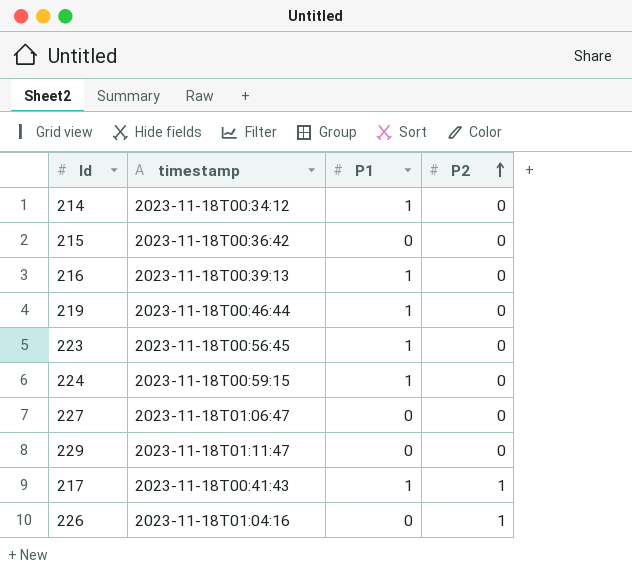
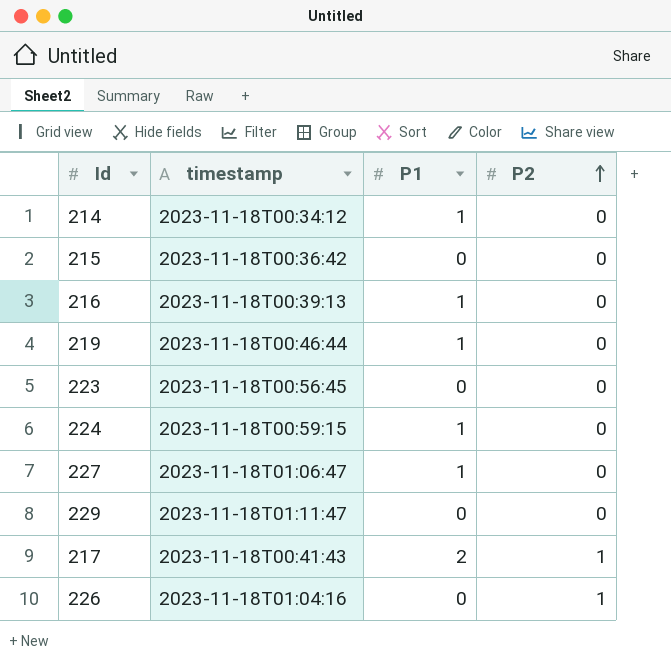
223 | P1: 1 -> 0
227 | P1: 0 -> 1
217 | P1: 1 -> 2

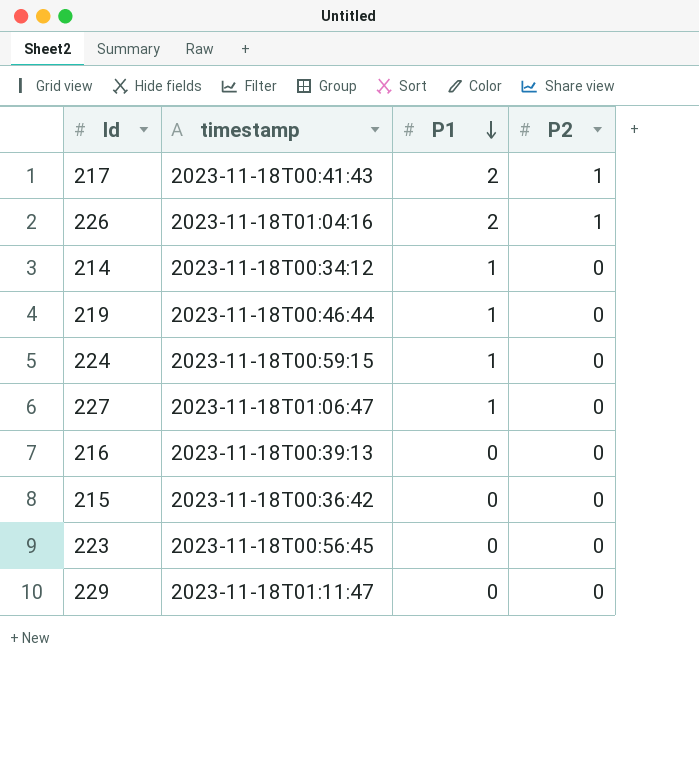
row order: P2 ascending -> P1 descending
226 | P1: 0 -> 2
216 | P1: 1 -> 0

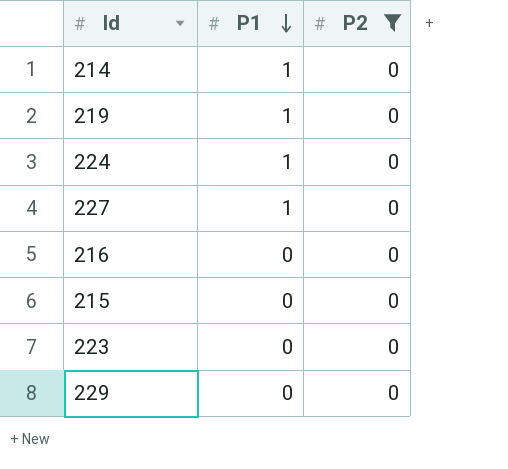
filter: none -> P2 = 0
column timestamp | position: 2 -> none

